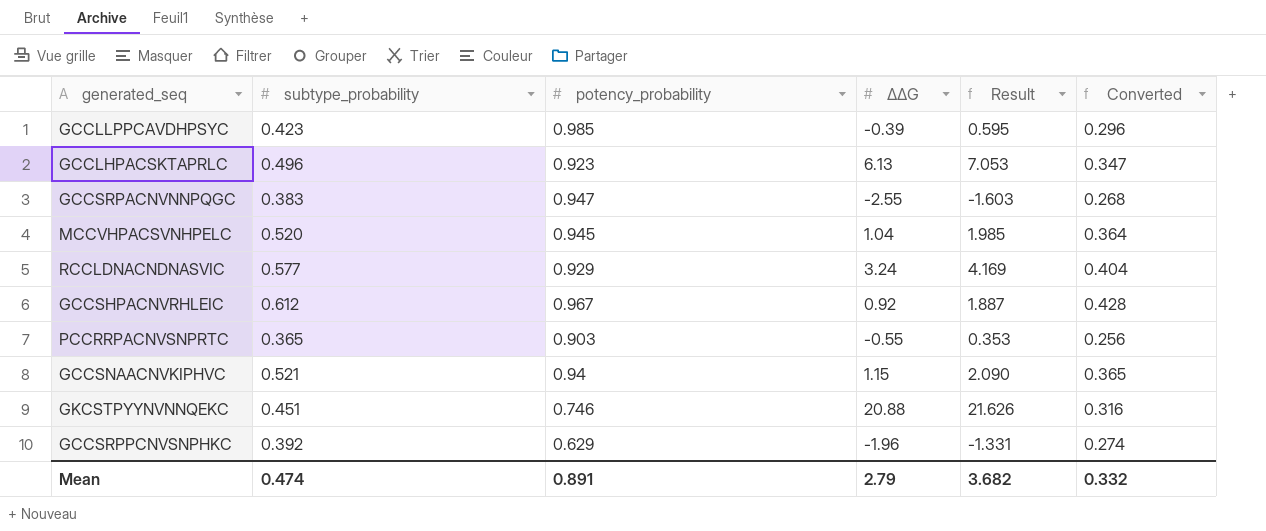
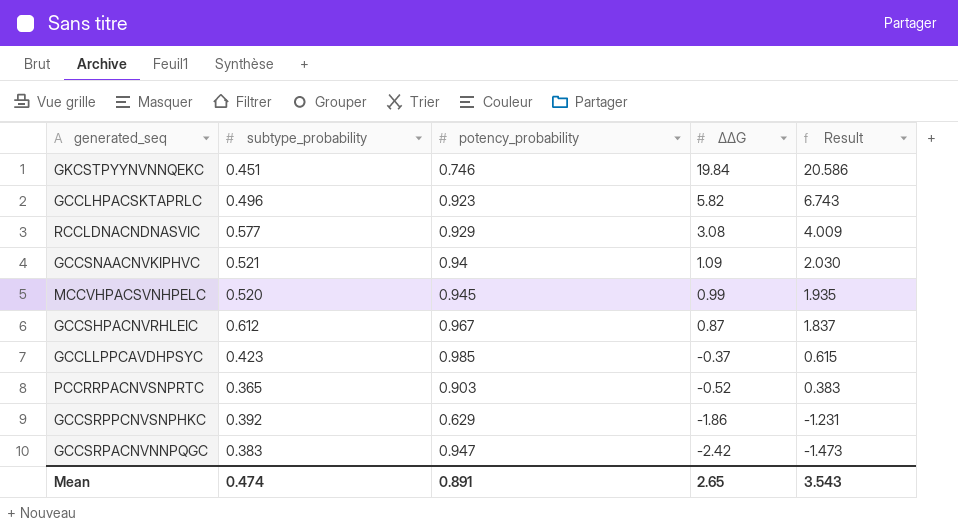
row order: none -> ΔΔG descending
column Converted | formula: [subtype_probability] * 0.7 -> none
GKCSTPYYNVNNQEKC | ΔΔG: 20.88 -> 19.84
GKCSTPYYNVNNQEKC | Result: 21.626 -> 20.586
GCCLHPACSKTAPRLC | ΔΔG: 6.13 -> 5.82
GCCLHPACSKTAPRLC | Result: 7.053 -> 6.743
RCCLDNACNDNASVIC | ΔΔG: 3.24 -> 3.08
RCCLDNACNDNASVIC | Result: 4.169 -> 4.009
GCCSNAACNVKIPHVC | ΔΔG: 1.15 -> 1.09
GCCSNAACNVKIPHVC | Result: 2.090 -> 2.030
MCCVHPACSVNHPELC | ΔΔG: 1.04 -> 0.99
MCCVHPACSVNHPELC | Result: 1.985 -> 1.935
GCCSHPACNVRHLEIC | ΔΔG: 0.92 -> 0.87
GCCSHPACNVRHLEIC | Result: 1.887 -> 1.837
GCCLLPPCAVDHPSYC | ΔΔG: -0.39 -> -0.37
GCCLLPPCAVDHPSYC | Result: 0.595 -> 0.615
PCCRRPACNVSNPRTC | ΔΔG: -0.55 -> -0.52
PCCRRPACNVSNPRTC | Result: 0.353 -> 0.383
GCCSRPPCNVSNPHKC | ΔΔG: -1.96 -> -1.86
GCCSRPPCNVSNPHKC | Result: -1.331 -> -1.231
GCCSRPACNVNNPQGC | ΔΔG: -2.55 -> -2.42
GCCSRPACNVNNPQGC | Result: -1.603 -> -1.473
Mean | ΔΔG: 2.79 -> 2.65
Mean | Result: 3.682 -> 3.543

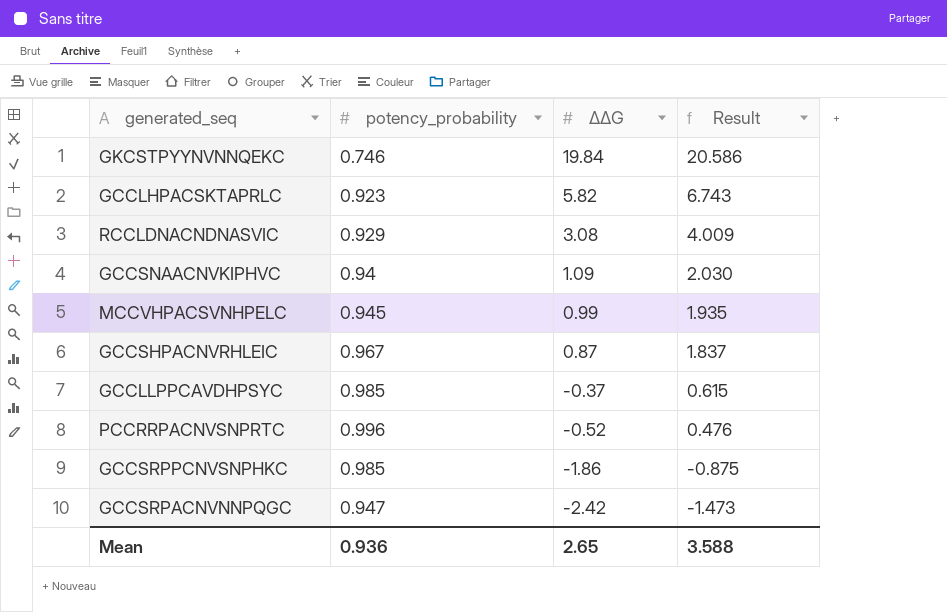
column subtype_probability | position: 2 -> none
PCCRRPACNVSNPRTC | potency_probability: 0.903 -> 0.996
PCCRRPACNVSNPRTC | Result: 0.383 -> 0.476
GCCSRPPCNVSNPHKC | potency_probability: 0.629 -> 0.985
GCCSRPPCNVSNPHKC | Result: -1.231 -> -0.875
Mean | potency_probability: 0.891 -> 0.936
Mean | Result: 3.543 -> 3.588

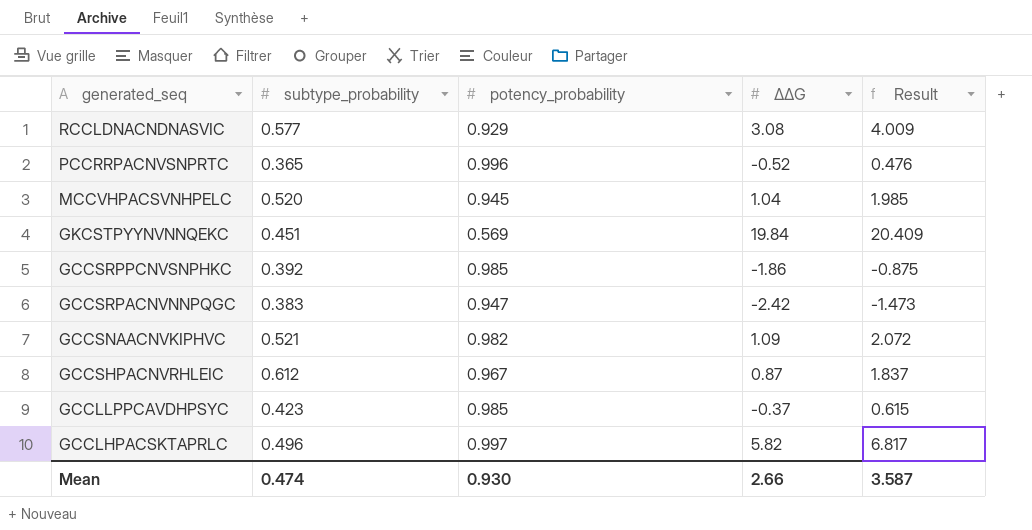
row order: ΔΔG descending -> generated_seq descending
column subtype_probability | position: none -> 2
MCCVHPACSVNHPELC | ΔΔG: 0.99 -> 1.04
MCCVHPACSVNHPELC | Result: 1.935 -> 1.985
GKCSTPYYNVNNQEKC | potency_probability: 0.746 -> 0.569
GKCSTPYYNVNNQEKC | Result: 20.586 -> 20.409
GCCSNAACNVKIPHVC | potency_probability: 0.94 -> 0.982
GCCSNAACNVKIPHVC | Result: 2.030 -> 2.072
GCCLHPACSKTAPRLC | potency_probability: 0.923 -> 0.997
GCCLHPACSKTAPRLC | Result: 6.743 -> 6.817
Mean | potency_probability: 0.936 -> 0.930
Mean | ΔΔG: 2.65 -> 2.66
Mean | Result: 3.588 -> 3.587

